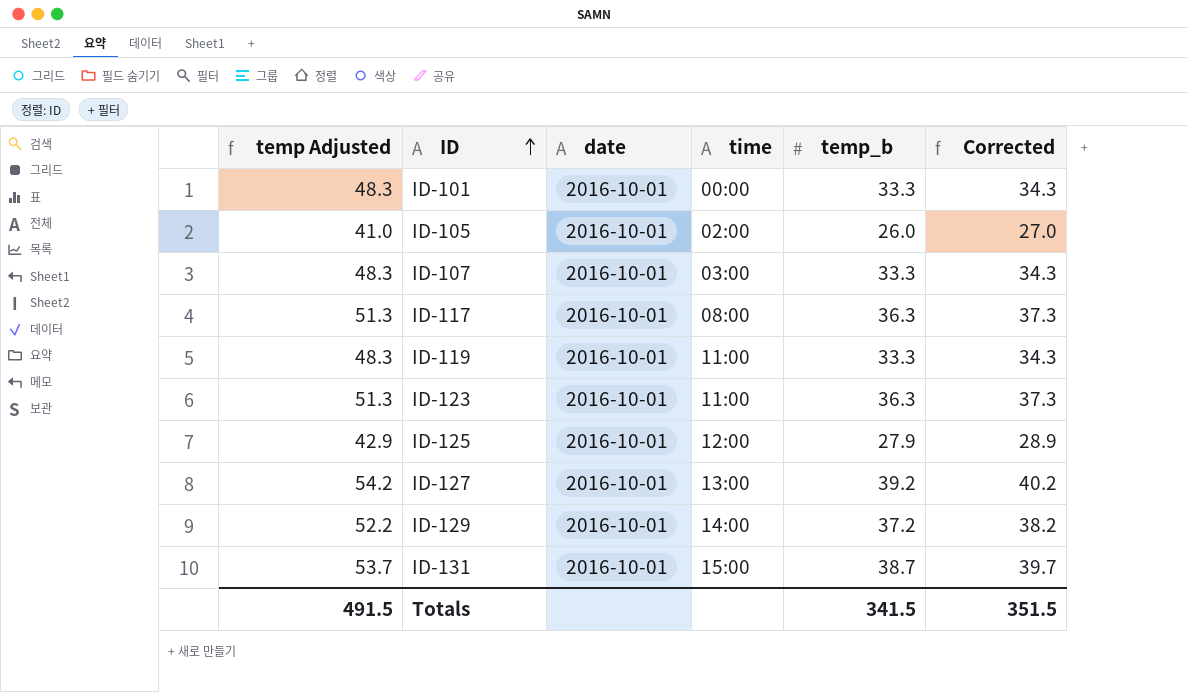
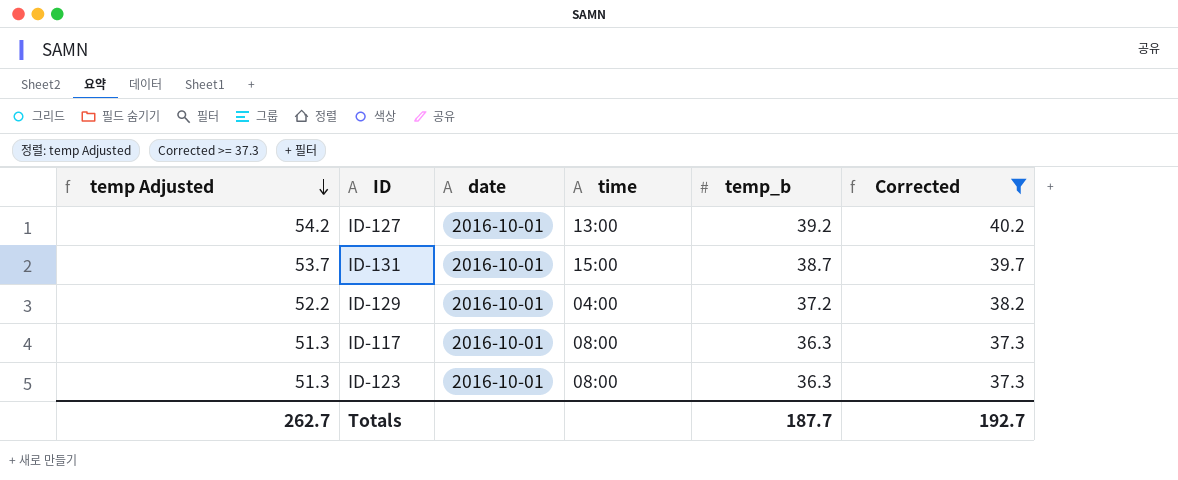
filter: none -> Corrected >= 37.3
row order: ID ascending -> temp Adjusted descending
ID-129 | time: 14:00 -> 04:00
ID-123 | time: 11:00 -> 08:00
Totals | temp Adjusted: 491.5 -> 262.7
Totals | temp_b: 341.5 -> 187.7
Totals | Corrected: 351.5 -> 192.7

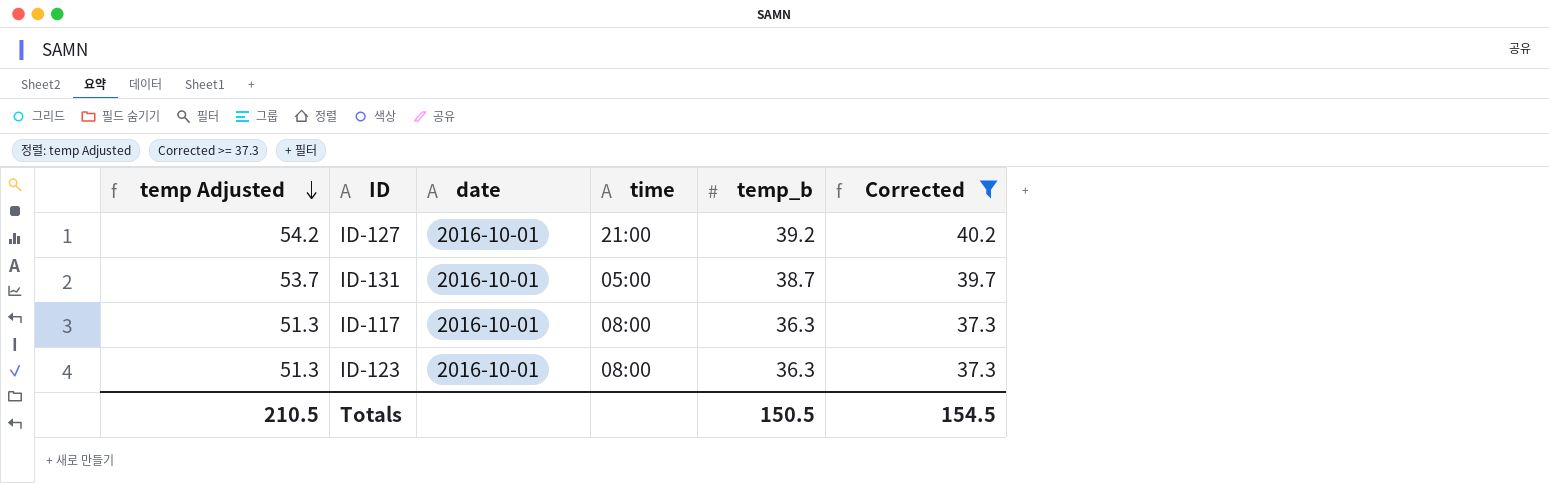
row ID-129: 52.2 | 2016-10-01 | 04:00 | 37.2 | 38.2 -> none
ID-127 | time: 13:00 -> 21:00
ID-131 | time: 15:00 -> 05:00
Totals | temp Adjusted: 262.7 -> 210.5
Totals | temp_b: 187.7 -> 150.5
Totals | Corrected: 192.7 -> 154.5

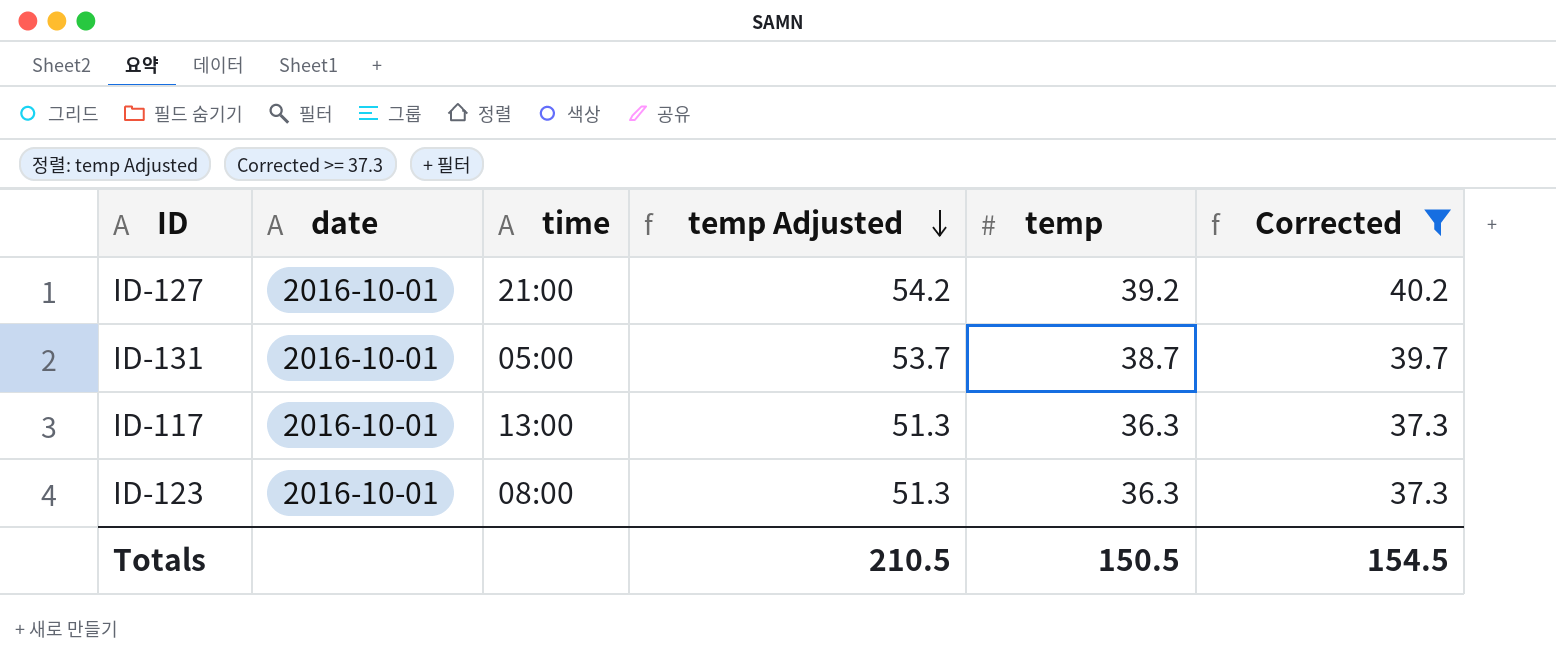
column temp Adjusted | position: 1 -> 4
column name: temp_b -> temp
ID-117 | time: 08:00 -> 13:00

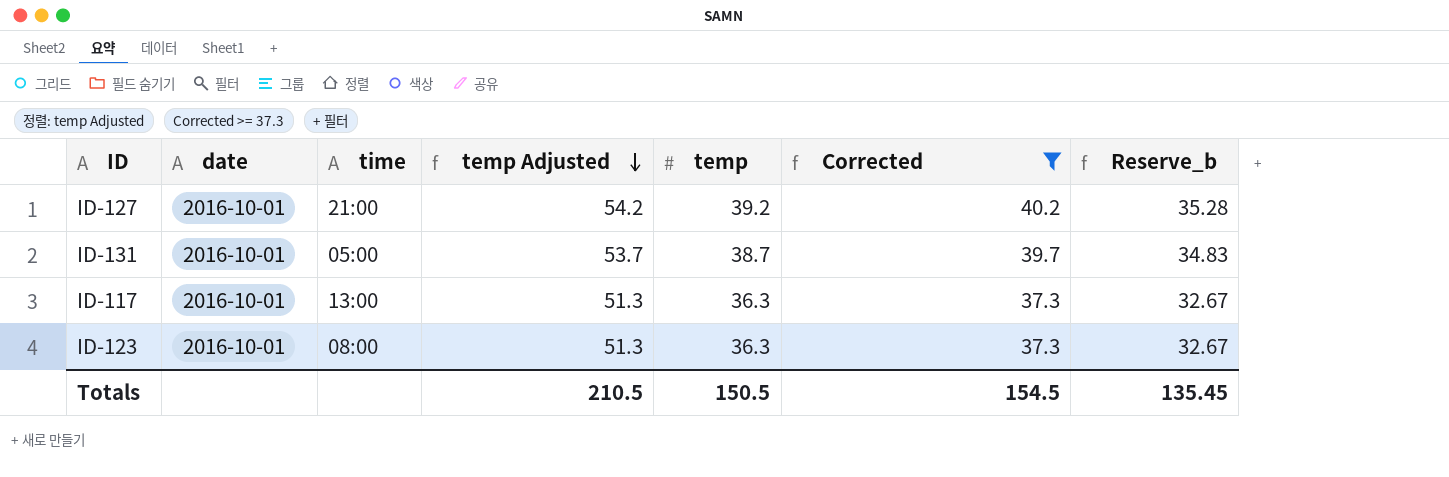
column Reserve_b | formula: none -> [temp] * 0.9

